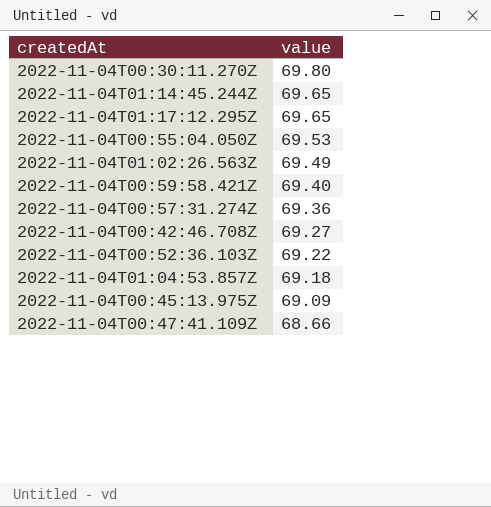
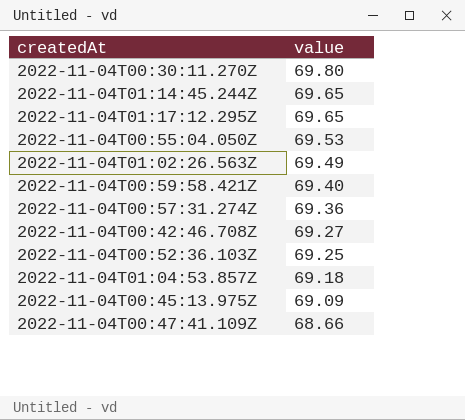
2022-11-04T00:52:36.103Z | value: 69.22 -> 69.25

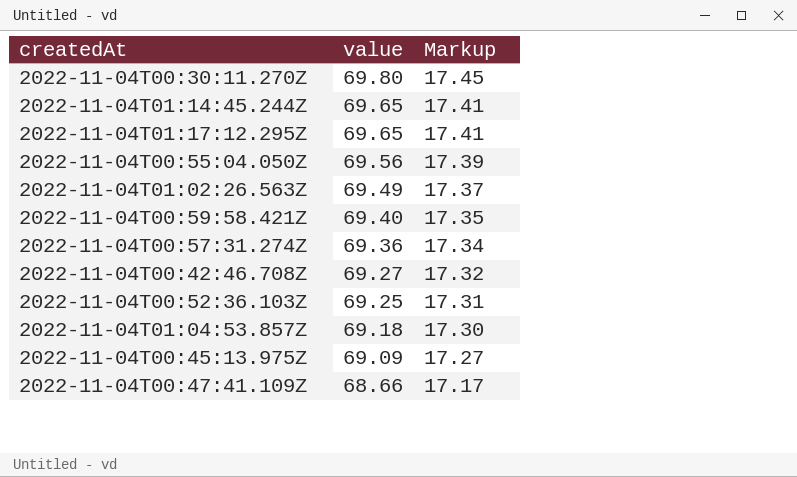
column Markup | formula: none -> [value] * 0.25
2022-11-04T00:55:04.050Z | value: 69.53 -> 69.56

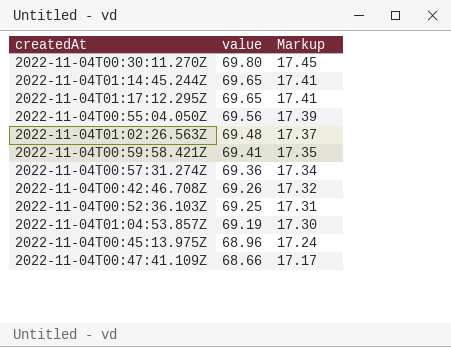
2022-11-04T01:02:26.563Z | value: 69.49 -> 69.48
2022-11-04T00:59:58.421Z | value: 69.40 -> 69.41
2022-11-04T00:42:46.708Z | value: 69.27 -> 69.26
2022-11-04T01:04:53.857Z | value: 69.18 -> 69.19
2022-11-04T00:45:13.975Z | value: 69.09 -> 68.96
2022-11-04T00:45:13.975Z | Markup: 17.27 -> 17.24

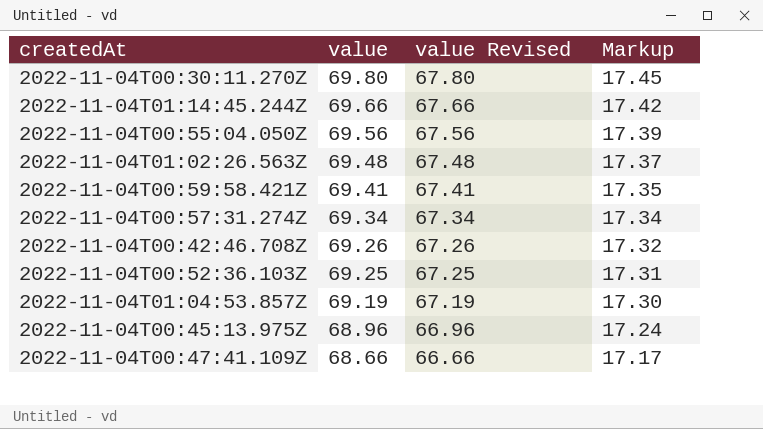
column value Revised | formula: none -> [value] - 2
row 2022-11-04T01:17:12.295Z: 69.65 | 17.41 -> none
2022-11-04T01:14:45.244Z | value: 69.65 -> 69.66
2022-11-04T01:14:45.244Z | Markup: 17.41 -> 17.42
2022-11-04T00:57:31.274Z | value: 69.36 -> 69.34

